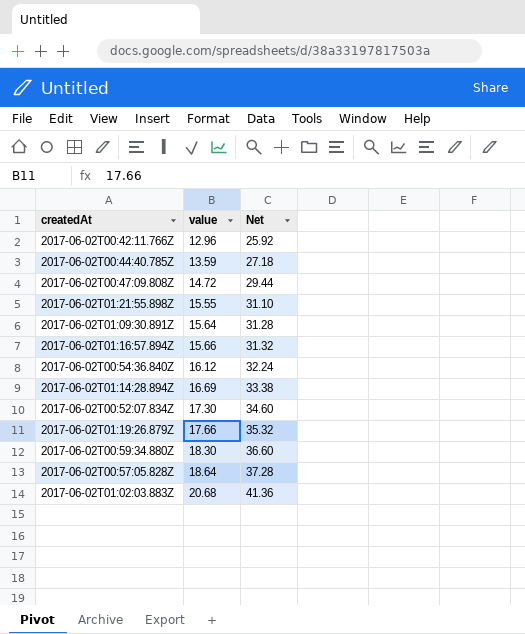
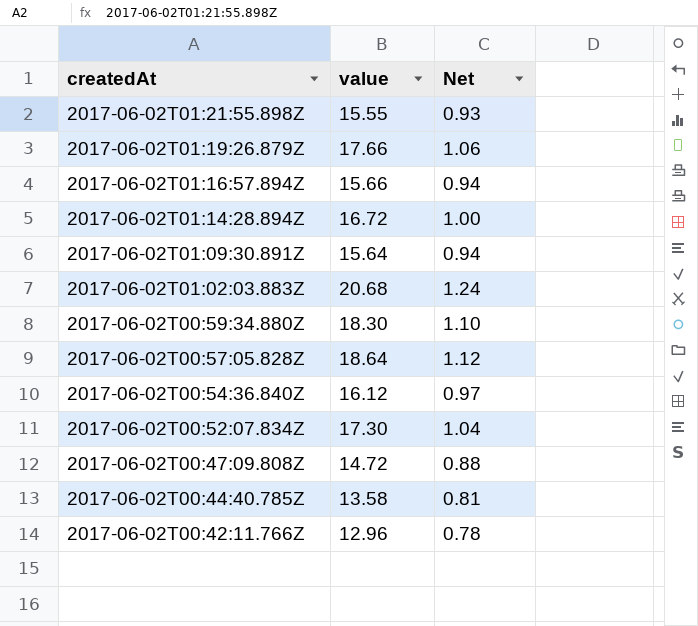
row order: value ascending -> createdAt descending
column Net | formula: [value] * 2 -> [value] * 0.06
2017-06-02T01:14:28.894Z | value: 16.69 -> 16.72
2017-06-02T00:44:40.785Z | value: 13.59 -> 13.58

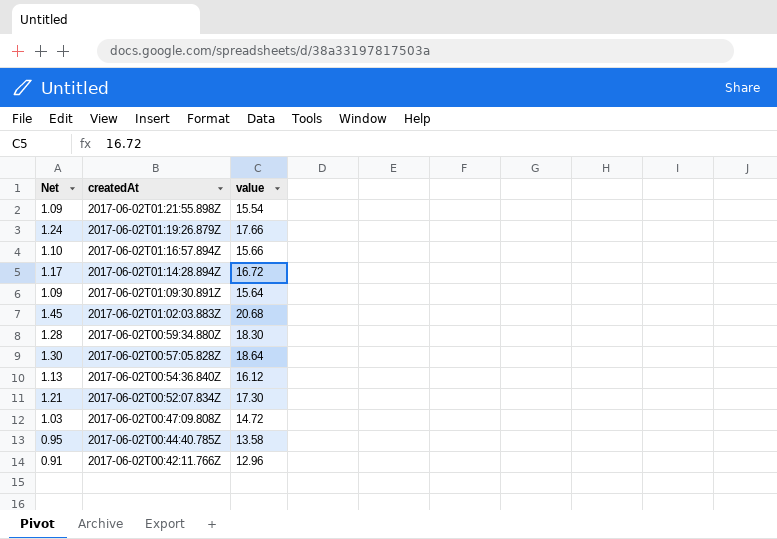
column Net | formula: [value] * 0.06 -> [value] * 0.07
column Net | position: 3 -> 1
2017-06-02T01:21:55.898Z | value: 15.55 -> 15.54

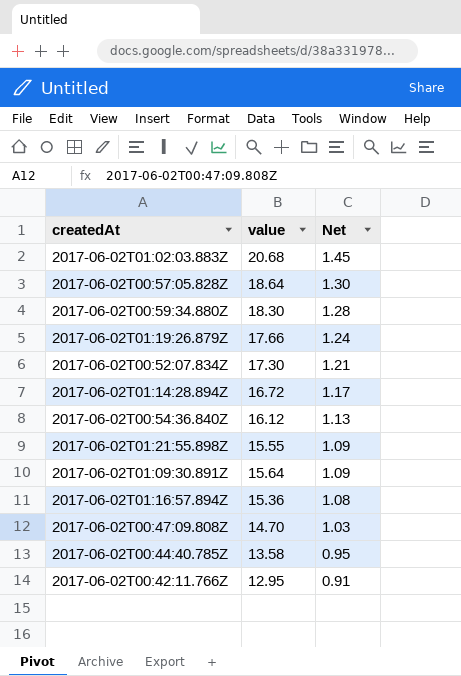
row order: createdAt descending -> Net descending
column Net | position: 1 -> 3
2017-06-02T01:21:55.898Z | value: 15.54 -> 15.55
2017-06-02T01:16:57.894Z | value: 15.66 -> 15.36
2017-06-02T01:16:57.894Z | Net: 1.10 -> 1.08
2017-06-02T00:47:09.808Z | value: 14.72 -> 14.70
2017-06-02T00:42:11.766Z | value: 12.96 -> 12.95

